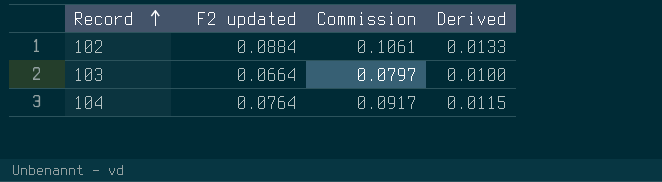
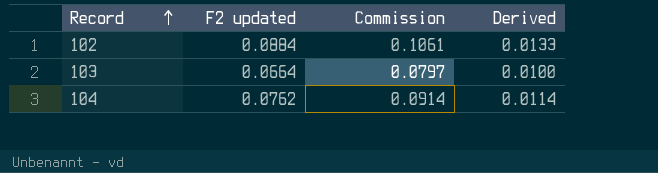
104 | F2 updated: 0.0764 -> 0.0762
104 | Commission: 0.0917 -> 0.0914
104 | Derived: 0.0115 -> 0.0114

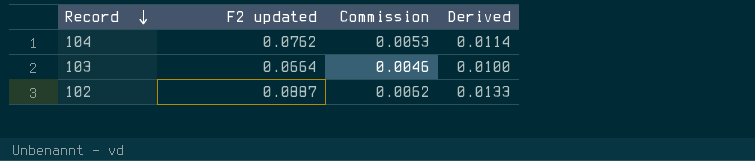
row order: Record ascending -> Record descending
column Commission | formula: [F2 updated] * 1.2 -> [F2 updated] * 0.07
102 | F2 updated: 0.0884 -> 0.0887

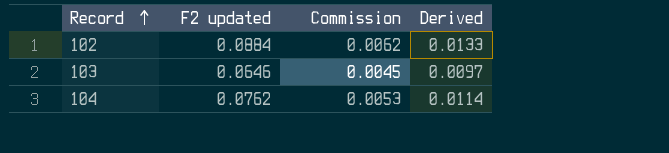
row order: Record descending -> Record ascending
102 | F2 updated: 0.0887 -> 0.0884
103 | F2 updated: 0.0664 -> 0.0646
103 | Commission: 0.0046 -> 0.0045
103 | Derived: 0.0100 -> 0.0097

